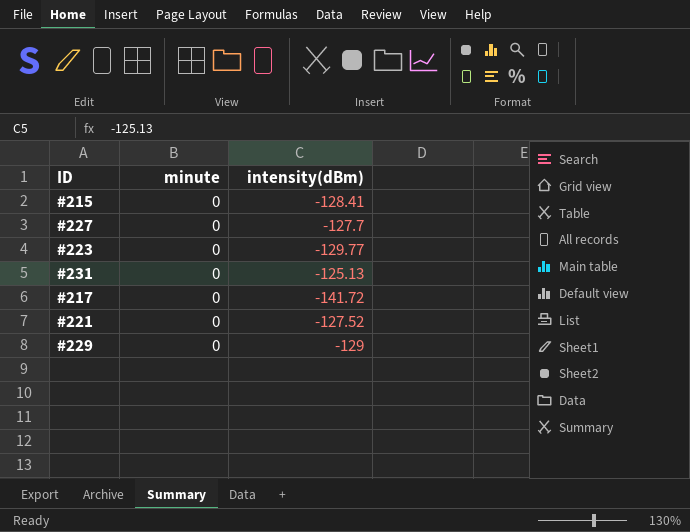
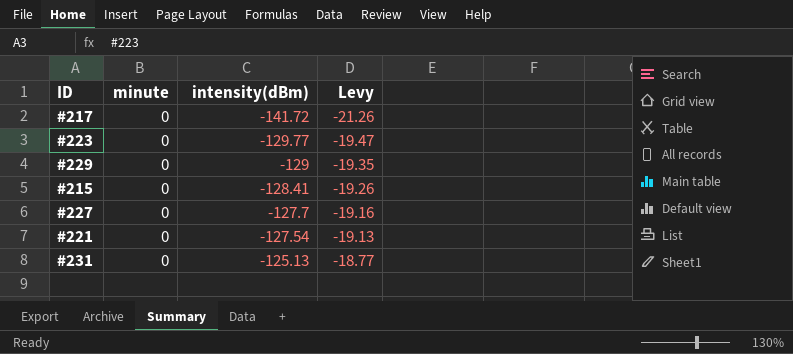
row order: none -> intensity(dBm) ascending
column Levy | formula: none -> [intensity(dBm)] * 0.15
#221 | intensity(dBm): -127.52 -> -127.54

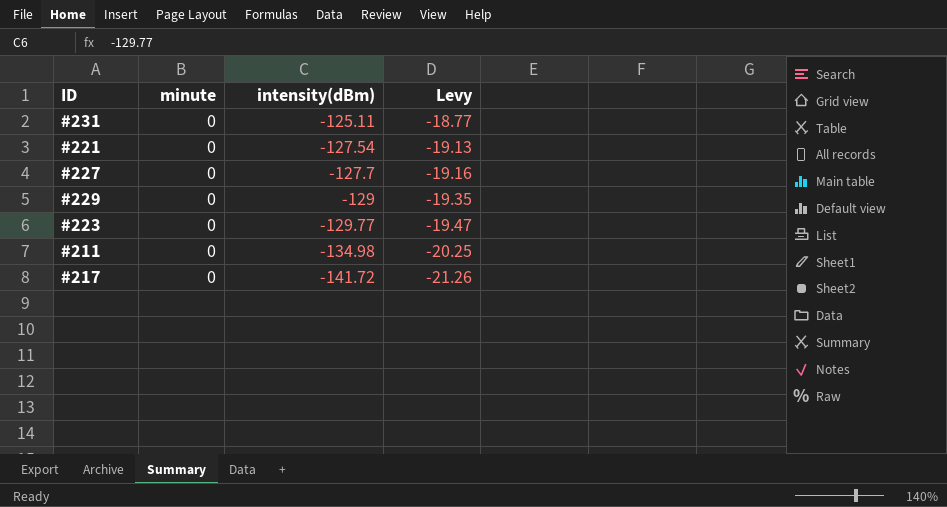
row order: intensity(dBm) ascending -> intensity(dBm) descending
row #215: 0 | -128.41 | -19.26 -> none
#231 | intensity(dBm): -125.13 -> -125.11
row #211: none -> 0 | -134.98 | -20.25

